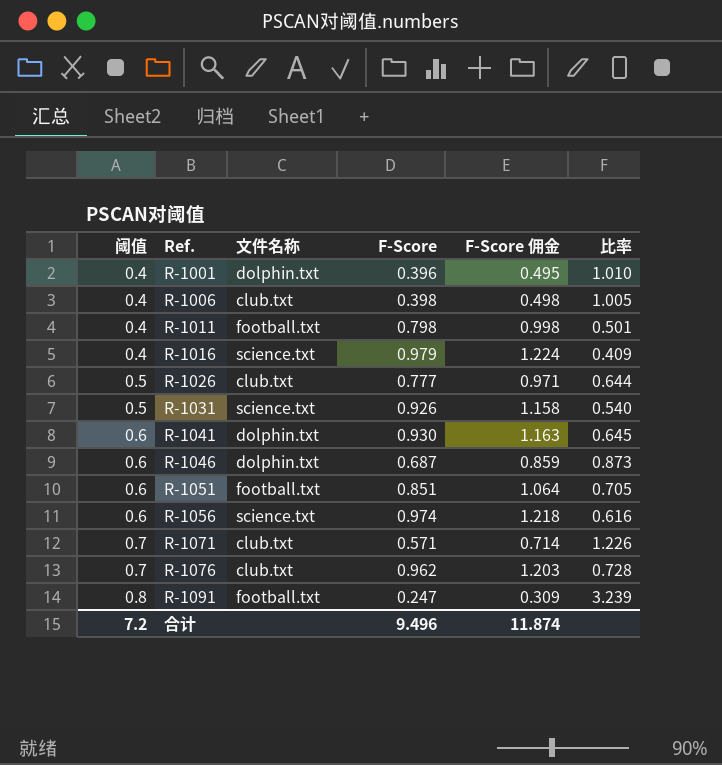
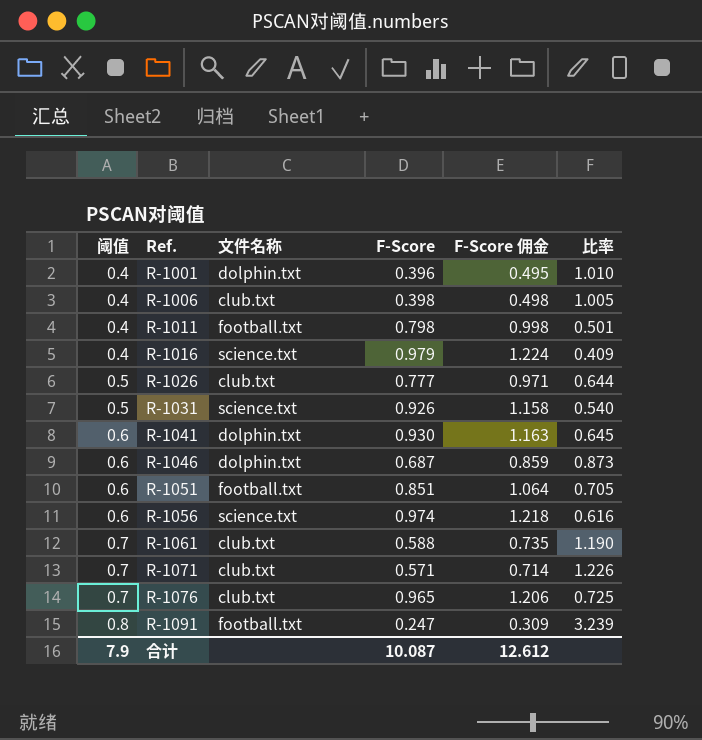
row R-1061: none -> 0.7 | club.txt | 0.588 | 0.735 | 1.190
R-1076 | F-Score: 0.962 -> 0.965
R-1076 | F-Score 佣金: 1.203 -> 1.206
R-1076 | 比率: 0.728 -> 0.725
合计 | 阈值: 7.2 -> 7.9
合计 | F-Score: 9.496 -> 10.087
合计 | F-Score 佣金: 11.874 -> 12.612

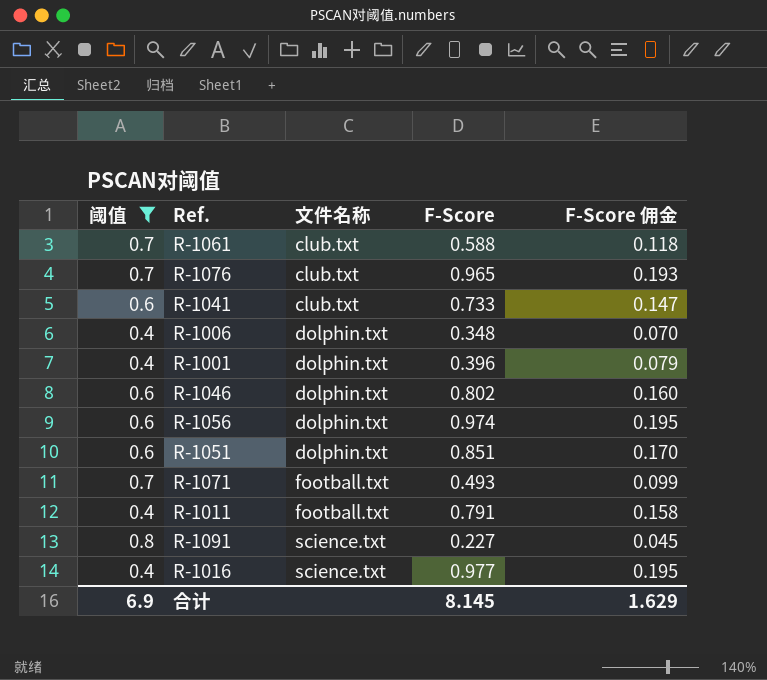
filter: none -> 阈值 != 0.5
row order: 阈值 ascending -> 文件名称 ascending
column 比率 | formula: [阈值] / [F-Score] -> none
column F-Score 佣金 | formula: [F-Score] * 1.25 -> [F-Score] * 0.2
R-1041 | 文件名称: dolphin.txt -> club.txt
R-1041 | F-Score: 0.930 -> 0.733
R-1006 | 文件名称: club.txt -> dolphin.txt
R-1006 | F-Score: 0.398 -> 0.348
R-1046 | F-Score: 0.687 -> 0.802
R-1056 | 文件名称: science.txt -> dolphin.txt
R-1051 | 文件名称: football.txt -> dolphin.txt
R-1071 | 文件名称: club.txt -> football.txt
R-1071 | F-Score: 0.571 -> 0.493
R-1011 | F-Score: 0.798 -> 0.791
R-1091 | 文件名称: football.txt -> science.txt
R-1091 | F-Score: 0.247 -> 0.227
R-1016 | F-Score: 0.979 -> 0.977
合计 | 阈值: 7.9 -> 6.9
合计 | F-Score: 10.087 -> 8.145
合计 | F-Score 佣金: 12.612 -> 1.629

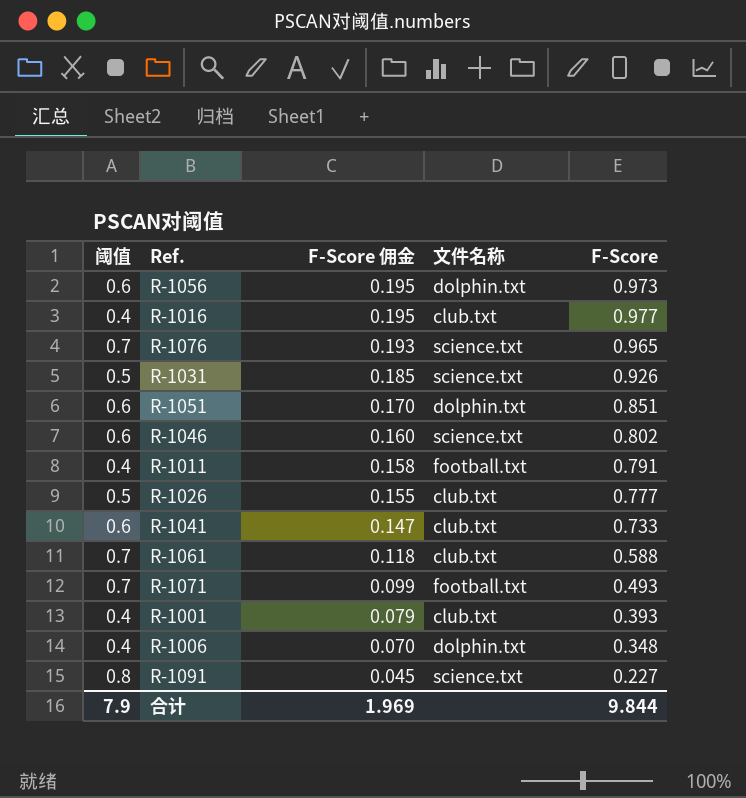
filter: 阈值 != 0.5 -> none
row order: 文件名称 ascending -> F-Score 佣金 descending
column F-Score 佣金 | position: 5 -> 3
R-1056 | F-Score: 0.974 -> 0.973
R-1016 | 文件名称: science.txt -> club.txt
R-1076 | 文件名称: club.txt -> science.txt
R-1046 | 文件名称: dolphin.txt -> science.txt
R-1001 | 文件名称: dolphin.txt -> club.txt
R-1001 | F-Score: 0.396 -> 0.393
合计 | 阈值: 6.9 -> 7.9
合计 | F-Score 佣金: 1.629 -> 1.969
合计 | F-Score: 8.145 -> 9.844

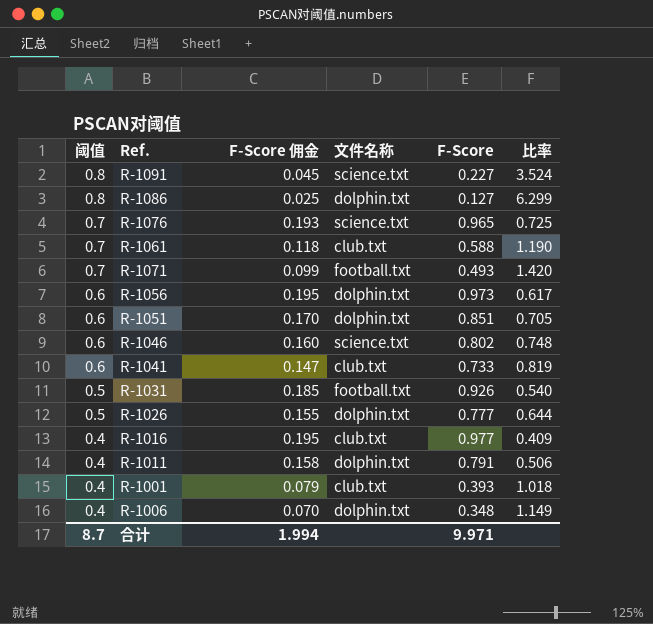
row order: F-Score 佣金 descending -> 阈值 descending
column 比率 | formula: none -> [阈值] / [F-Score]
row R-1086: none -> 0.8 | 0.025 | dolphin.txt | 0.127 | 6.299
R-1031 | 文件名称: science.txt -> football.txt
R-1026 | 文件名称: club.txt -> dolphin.txt
R-1011 | 文件名称: football.txt -> dolphin.txt
合计 | 阈值: 7.9 -> 8.7
合计 | F-Score 佣金: 1.969 -> 1.994
合计 | F-Score: 9.844 -> 9.971

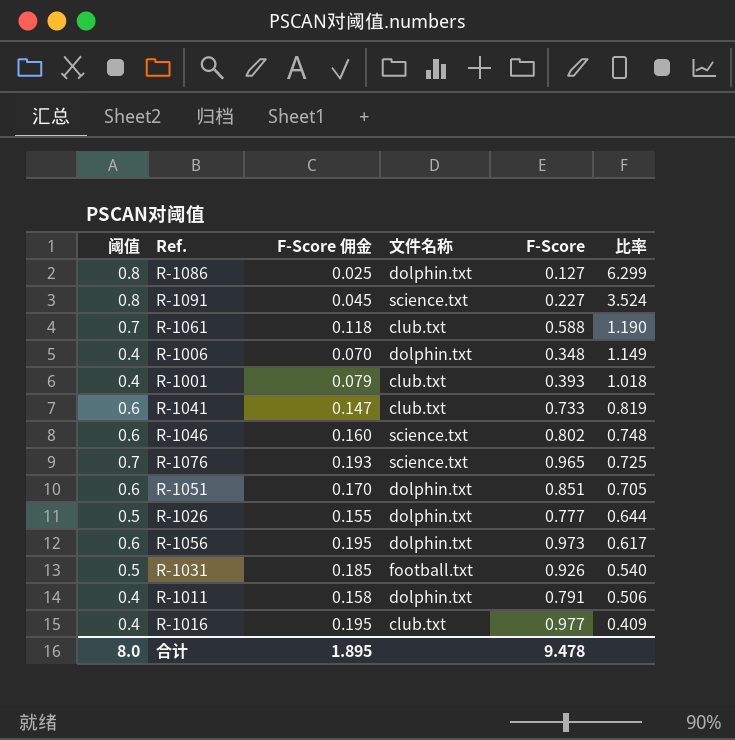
row order: 阈值 descending -> 比率 descending
row R-1071: 0.7 | 0.099 | football.txt | 0.493 | 1.420 -> none
合计 | 阈值: 8.7 -> 8.0
合计 | F-Score 佣金: 1.994 -> 1.895
合计 | F-Score: 9.971 -> 9.478

